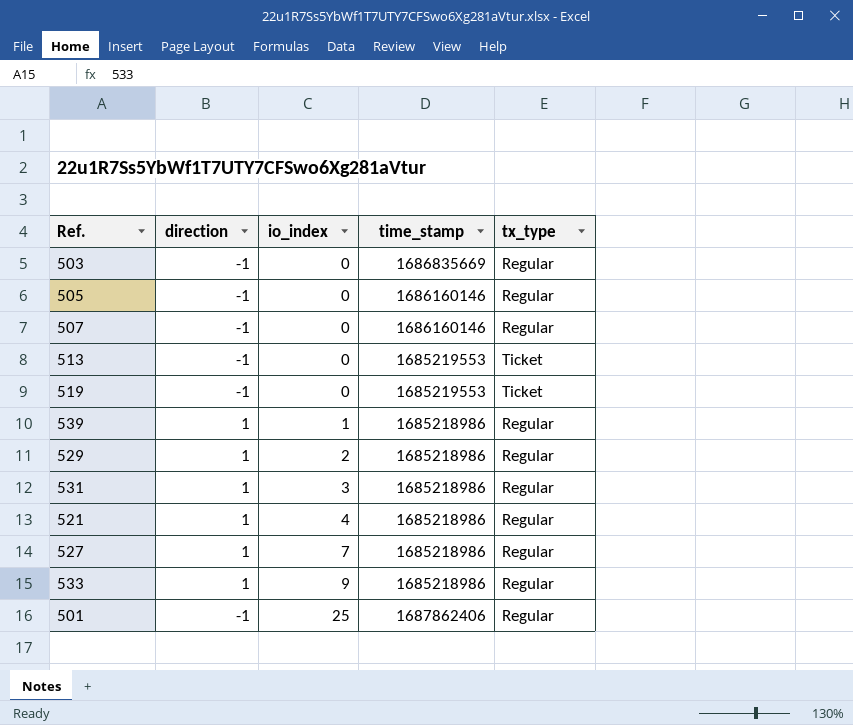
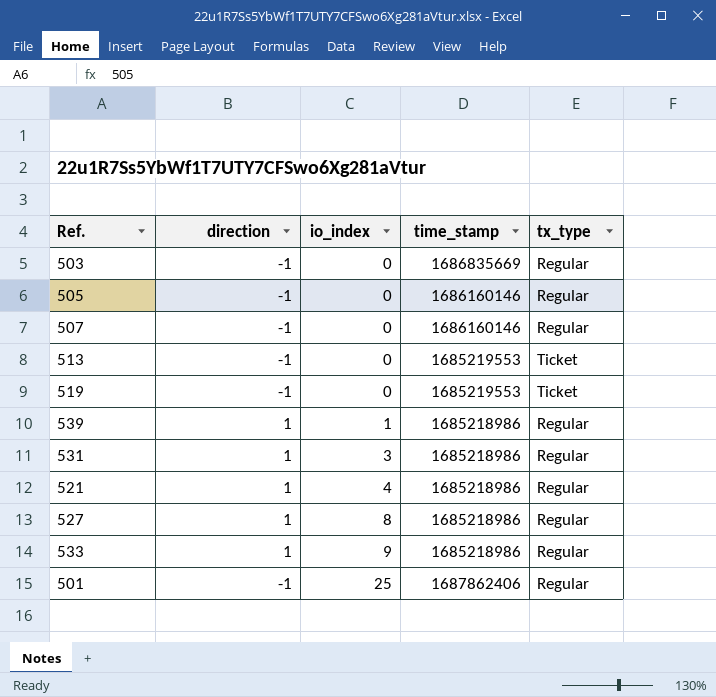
row 529: 1 | 2 | 1685218986 | Regular -> none
527 | io_index: 7 -> 8

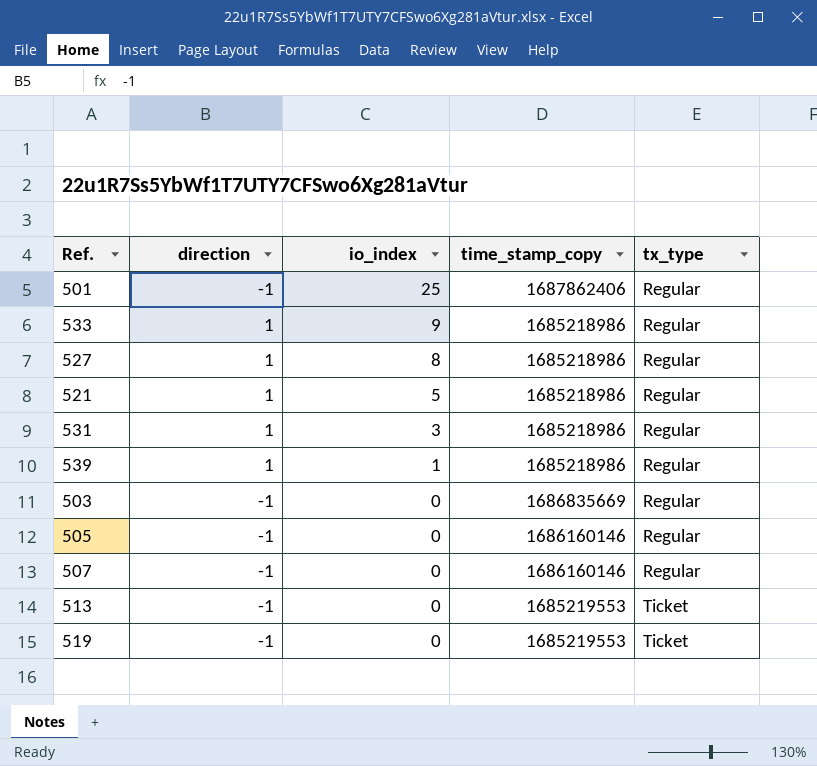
row order: io_index ascending -> io_index descending
column name: time_stamp -> time_stamp_copy
521 | io_index: 4 -> 5

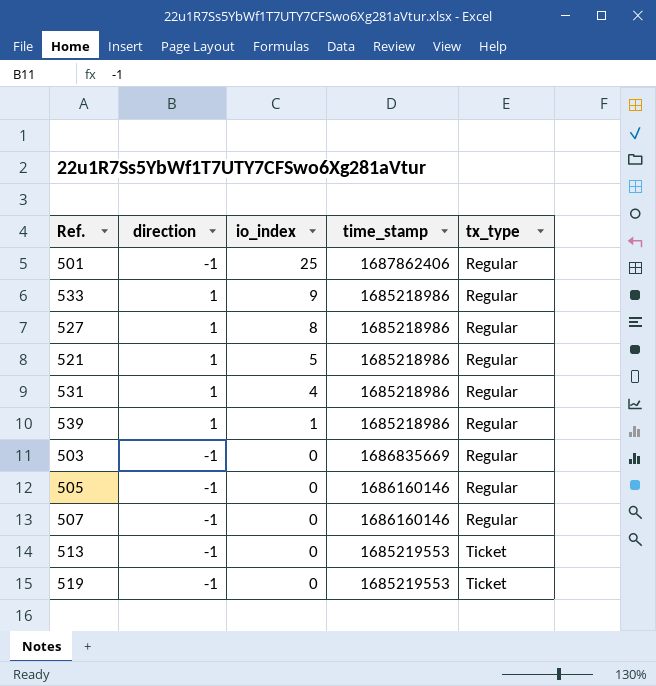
column name: time_stamp_copy -> time_stamp
531 | io_index: 3 -> 4

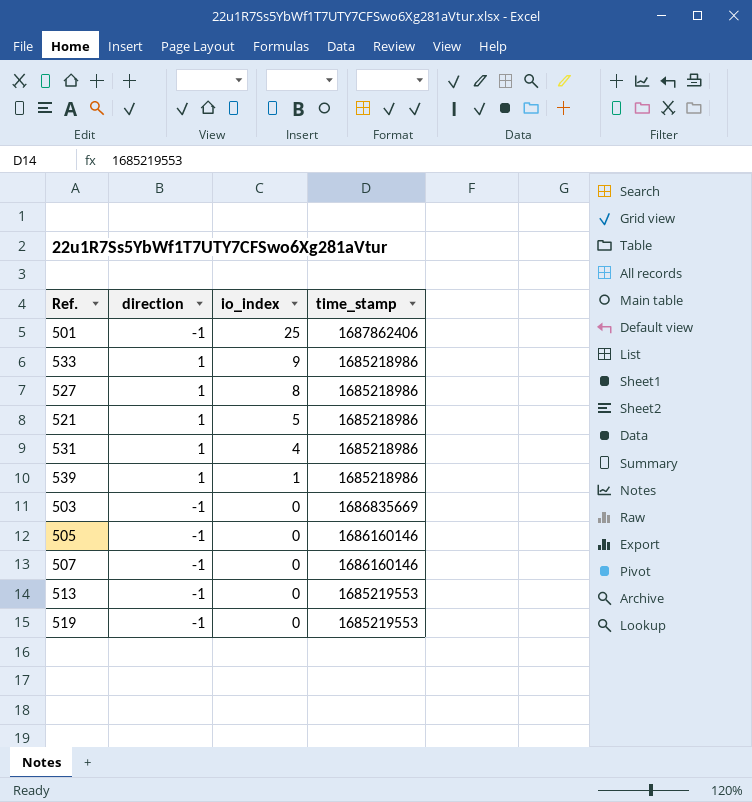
column tx_type | position: 5 -> none

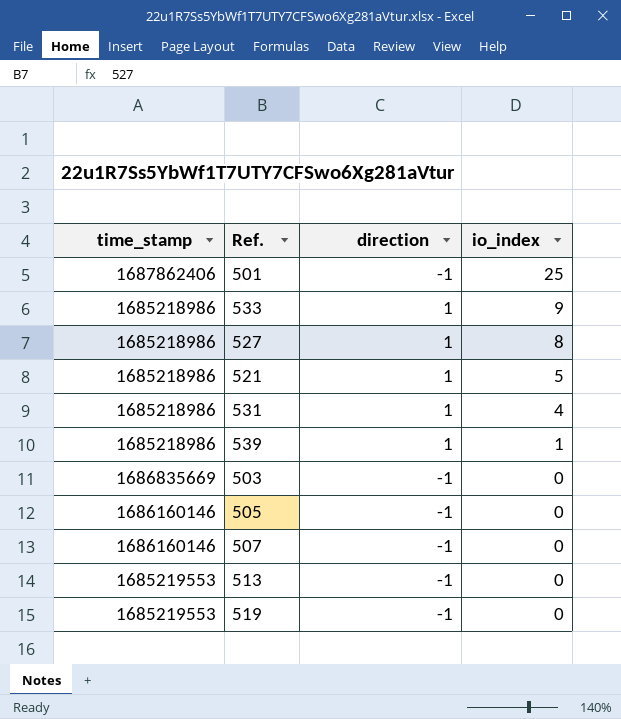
column time_stamp | position: 4 -> 1

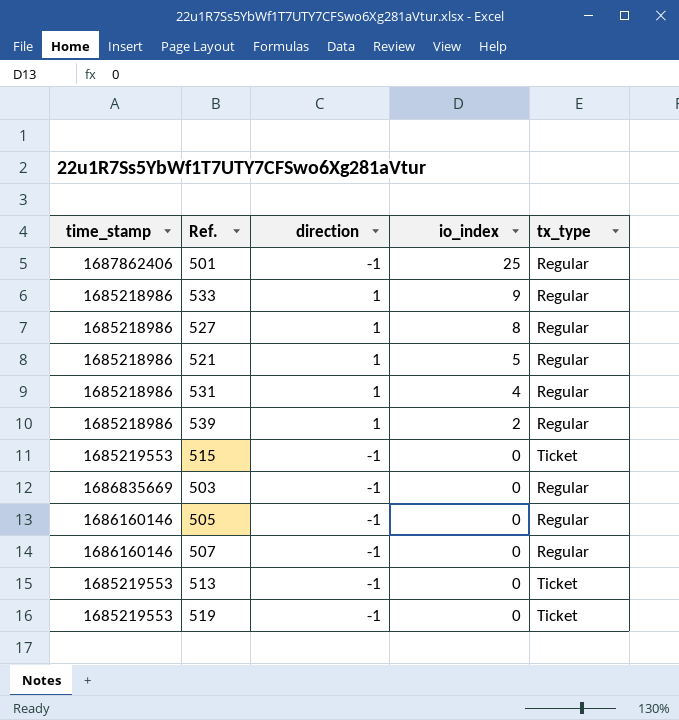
column tx_type | position: none -> 5
539 | io_index: 1 -> 2
row 515: none -> 1685219553 | -1 | 0 | Ticket

